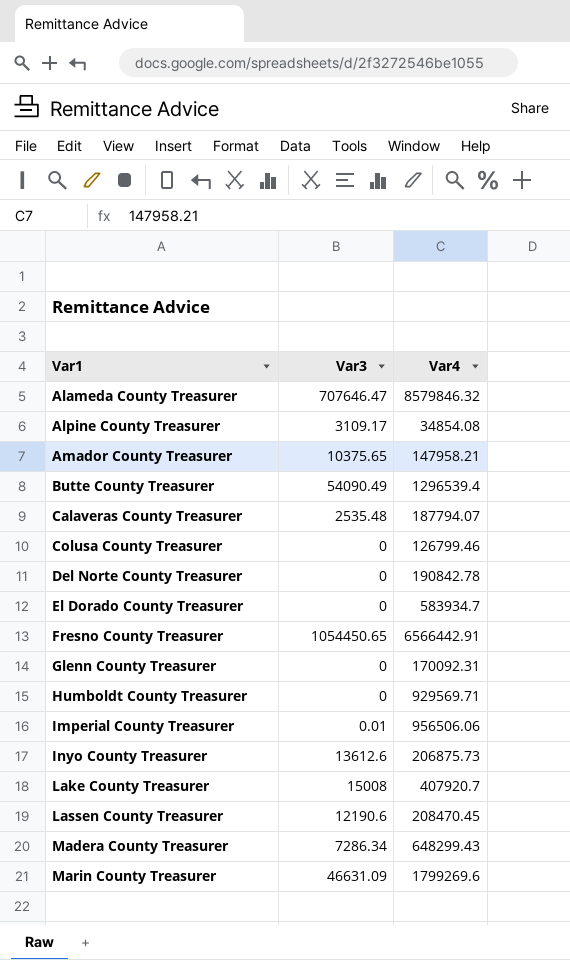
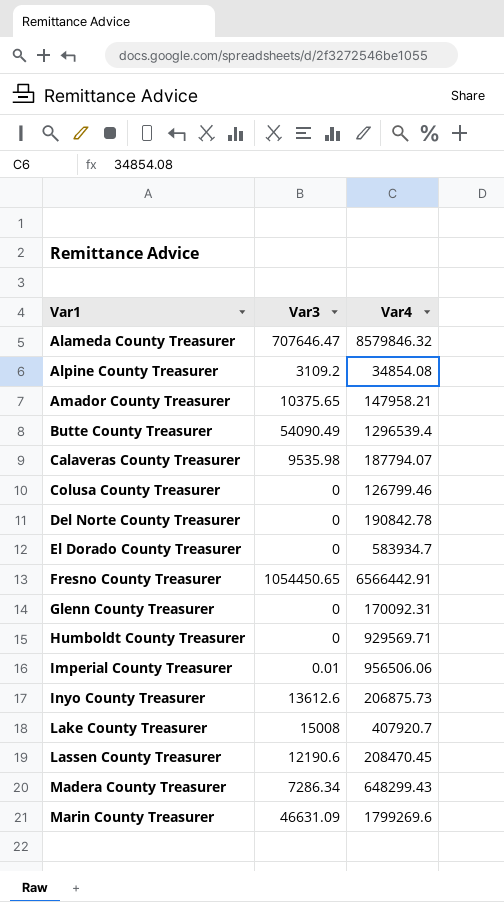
Alpine County Treasurer | Var3: 3109.17 -> 3109.2
Calaveras County Treasurer | Var3: 2535.48 -> 9535.98

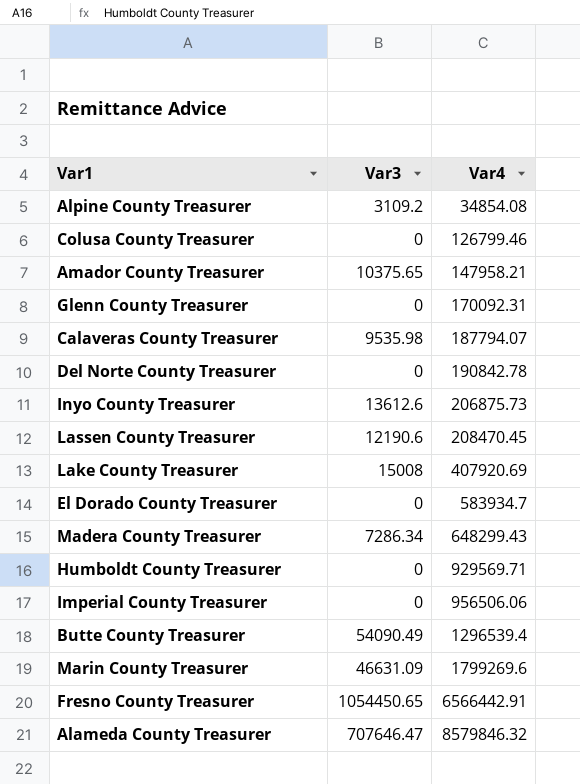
row order: Var1 ascending -> Var4 ascending
Lake County Treasurer | Var4: 407920.7 -> 407920.69
Imperial County Treasurer | Var3: 0.01 -> 0

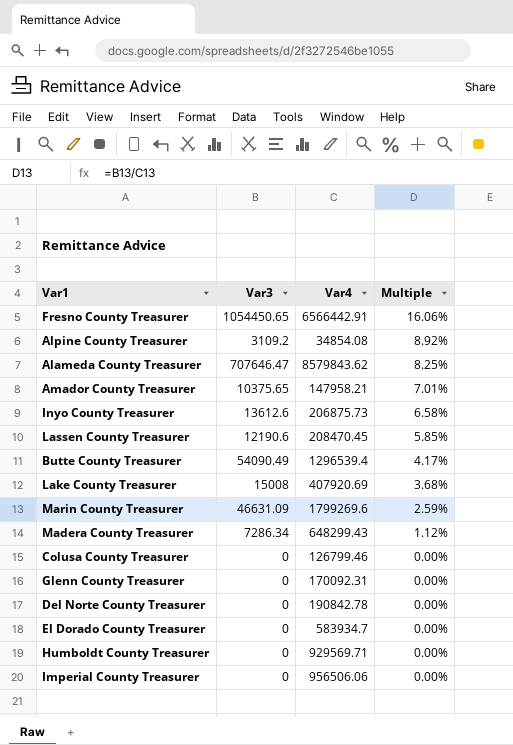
row order: Var4 ascending -> Multiple descending
column Multiple | formula: none -> [Var3] / [Var4]
row Calaveras County Treasurer: 9535.98 | 187794.07 -> none
Alameda County Treasurer | Var4: 8579846.32 -> 8579843.62

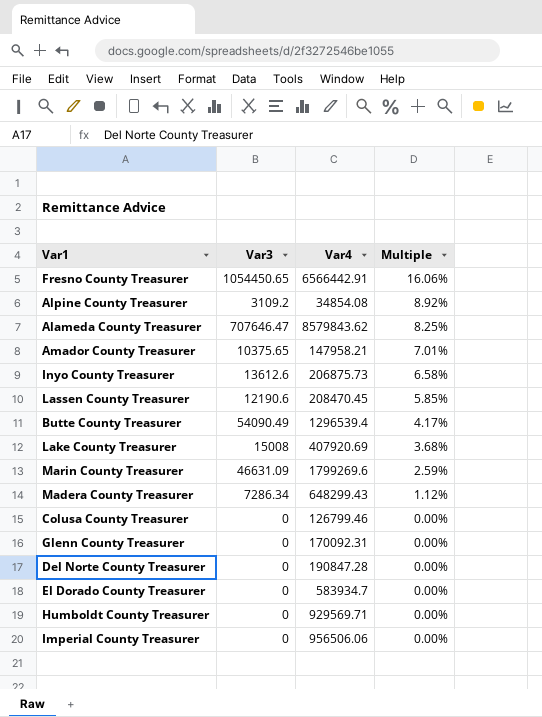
Del Norte County Treasurer | Var4: 190842.78 -> 190847.28

